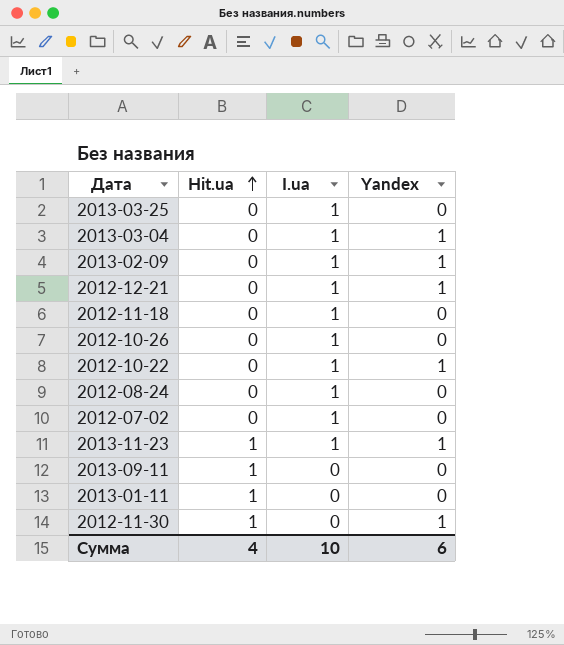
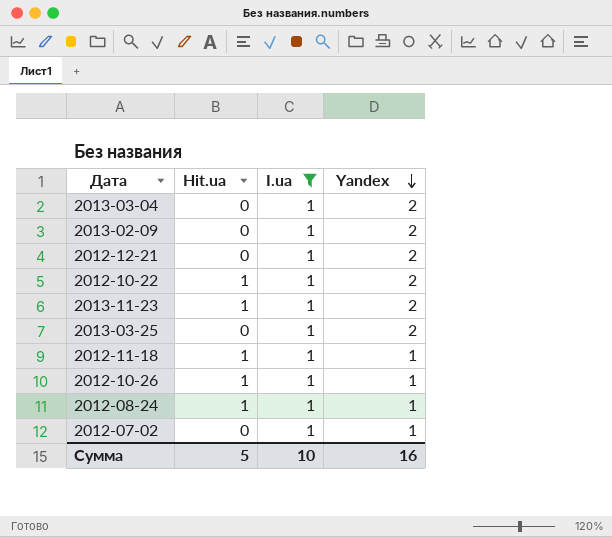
filter: none -> I.ua = 1
row order: Hit.ua ascending -> Yandex descending
2013-03-04 | Yandex: 1 -> 2
2013-02-09 | Yandex: 1 -> 2
2012-12-21 | Yandex: 1 -> 2
2012-10-22 | Hit.ua: 0 -> 1
2012-10-22 | Yandex: 1 -> 2
2013-11-23 | Yandex: 1 -> 2
2013-03-25 | Yandex: 0 -> 2
2012-11-18 | Hit.ua: 0 -> 1
2012-11-18 | Yandex: 0 -> 1
2012-10-26 | Hit.ua: 0 -> 1
2012-10-26 | Yandex: 0 -> 1
2012-08-24 | Hit.ua: 0 -> 1
2012-08-24 | Yandex: 0 -> 1
2012-07-02 | Yandex: 0 -> 1
Сумма | Hit.ua: 4 -> 5
Сумма | Yandex: 6 -> 16

